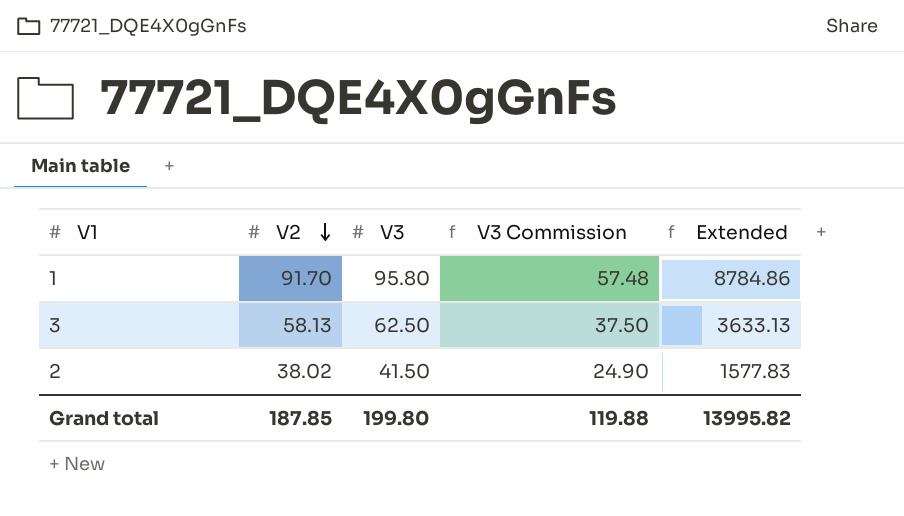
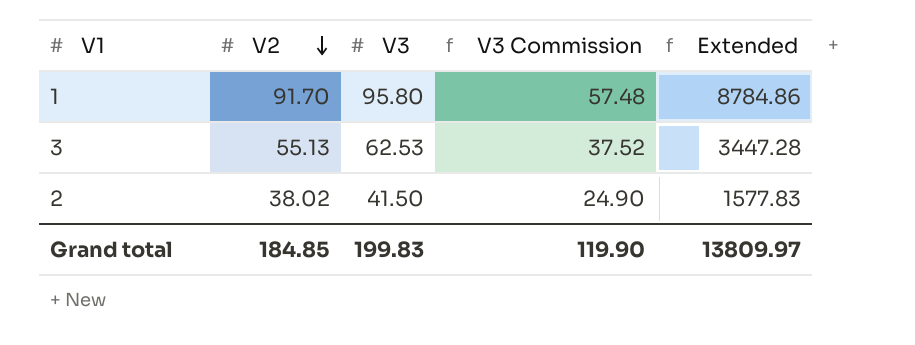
3 | V2: 58.13 -> 55.13
3 | V3: 62.50 -> 62.53
3 | V3 Commission: 37.50 -> 37.52
3 | Extended: 3633.13 -> 3447.28
Grand total | V2: 187.85 -> 184.85
Grand total | V3: 199.80 -> 199.83
Grand total | V3 Commission: 119.88 -> 119.90
Grand total | Extended: 13995.82 -> 13809.97

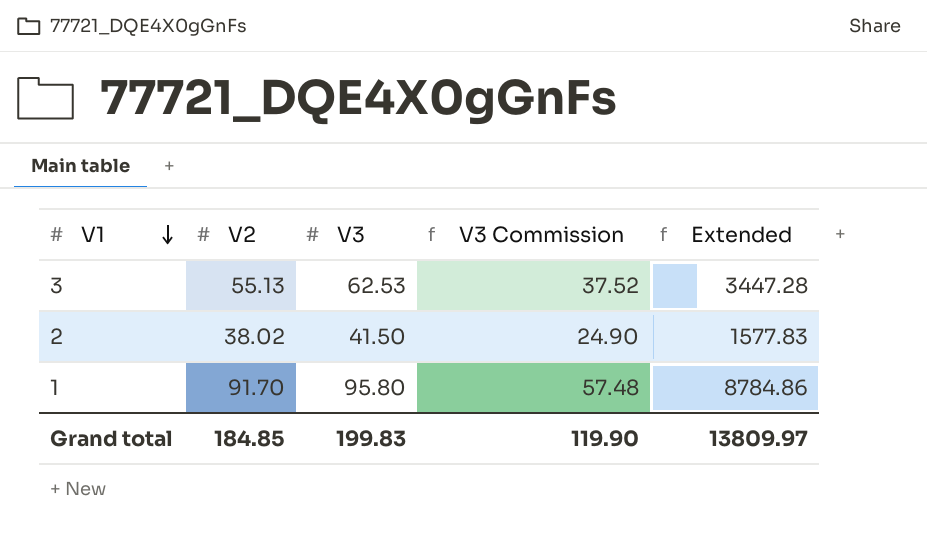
row order: V2 descending -> V1 descending

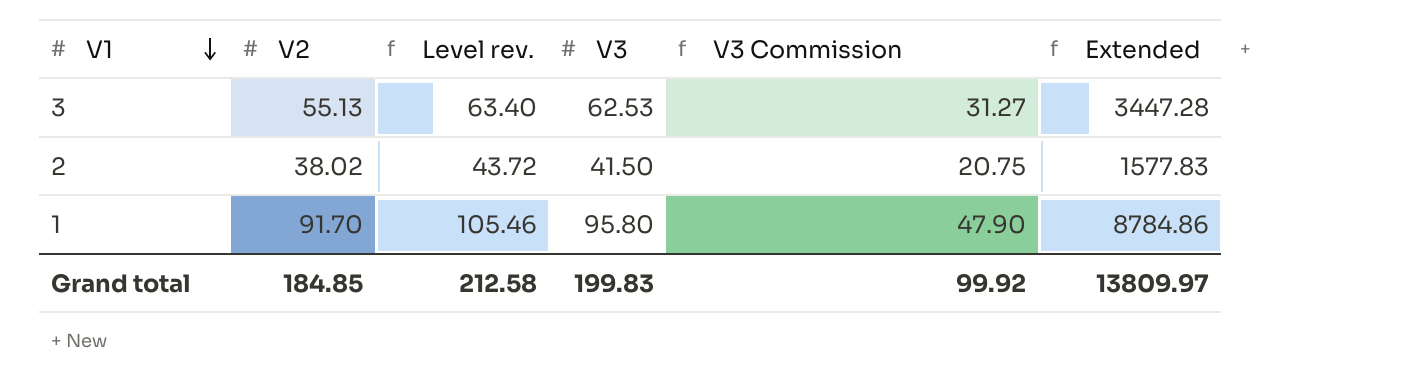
column Level rev. | formula: none -> [V2] * 1.15
column V3 Commission | formula: [V3] * 0.6 -> [V3] * 0.5
Grand total | V3 Commission: 119.90 -> 99.92

